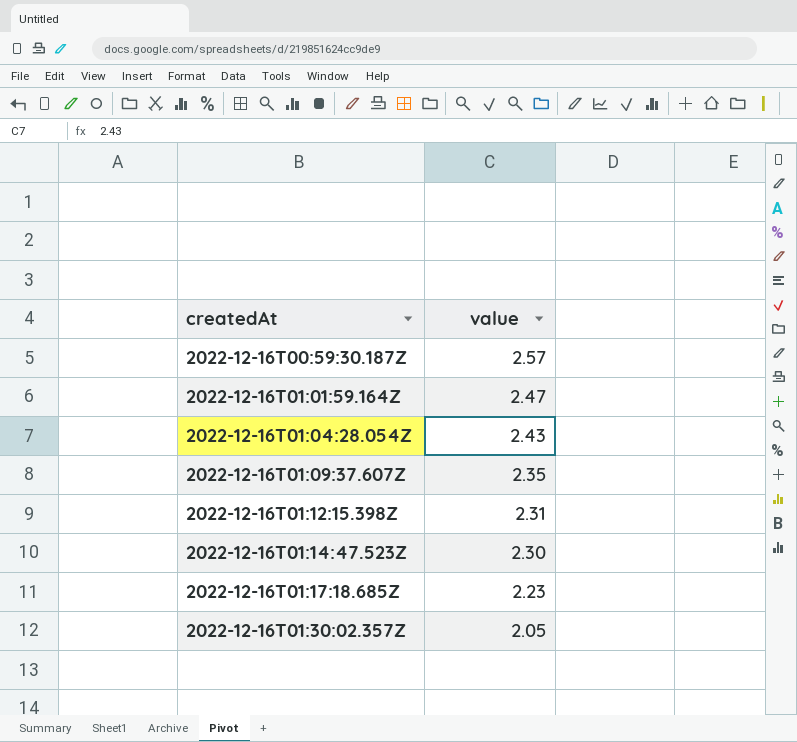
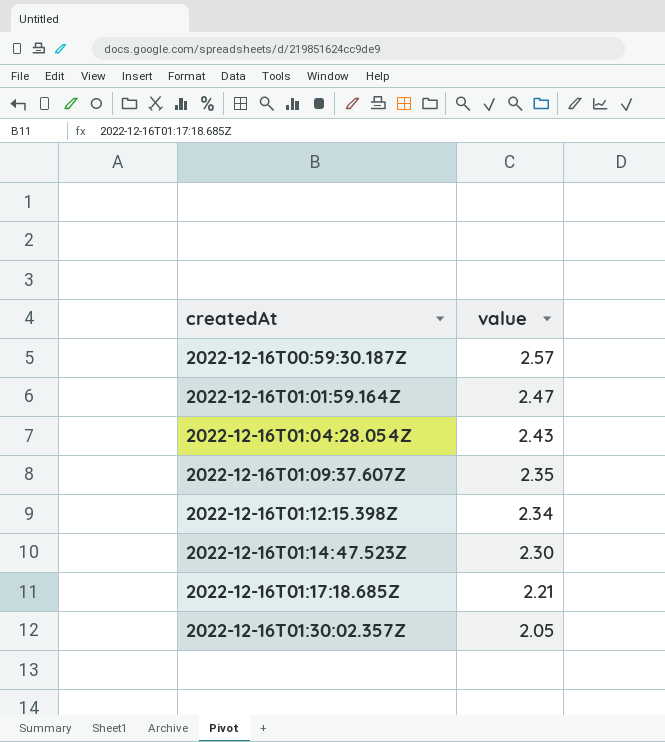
2022-12-16T01:12:15.398Z | value: 2.31 -> 2.34
2022-12-16T01:17:18.685Z | value: 2.23 -> 2.21

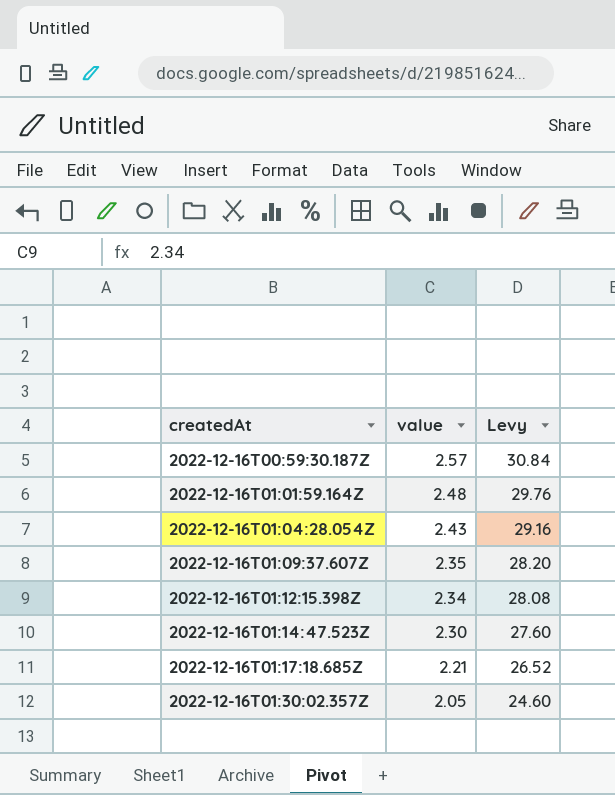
column Levy | formula: none -> [value] * 12
2022-12-16T01:01:59.164Z | value: 2.47 -> 2.48

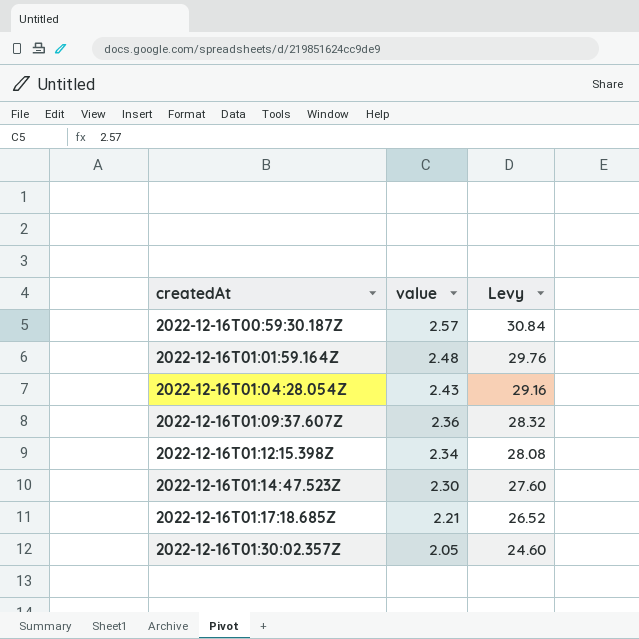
2022-12-16T01:09:37.607Z | value: 2.35 -> 2.36
2022-12-16T01:09:37.607Z | Levy: 28.20 -> 28.32

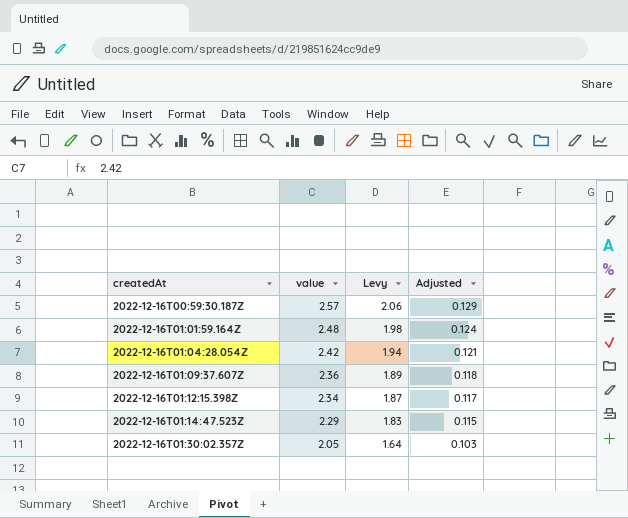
column Levy | formula: [value] * 12 -> [value] * 0.8
column Adjusted | formula: none -> [value] * 0.05
row 2022-12-16T01:17:18.685Z: 2.21 | 26.52 -> none
2022-12-16T01:04:28.054Z | value: 2.43 -> 2.42
2022-12-16T01:14:47.523Z | value: 2.30 -> 2.29

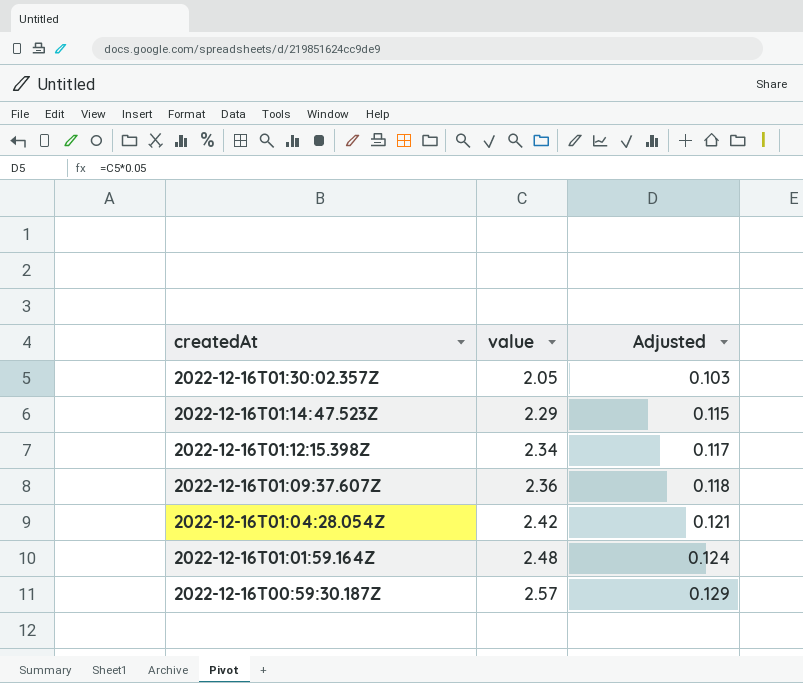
row order: createdAt ascending -> createdAt descending
column Levy | formula: [value] * 0.8 -> none

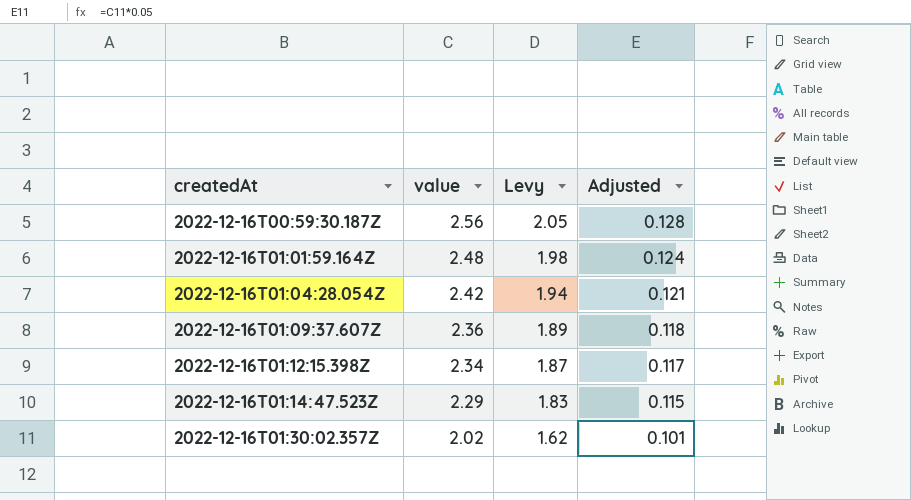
row order: createdAt descending -> createdAt ascending
column Levy | formula: none -> [value] * 0.8
2022-12-16T00:59:30.187Z | value: 2.57 -> 2.56
2022-12-16T00:59:30.187Z | Adjusted: 0.129 -> 0.128
2022-12-16T01:30:02.357Z | value: 2.05 -> 2.02
2022-12-16T01:30:02.357Z | Adjusted: 0.103 -> 0.101

